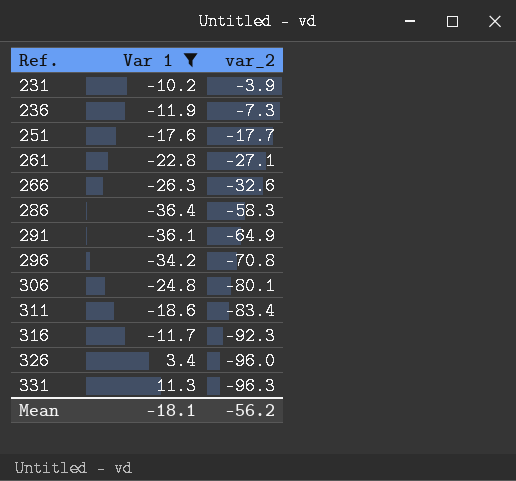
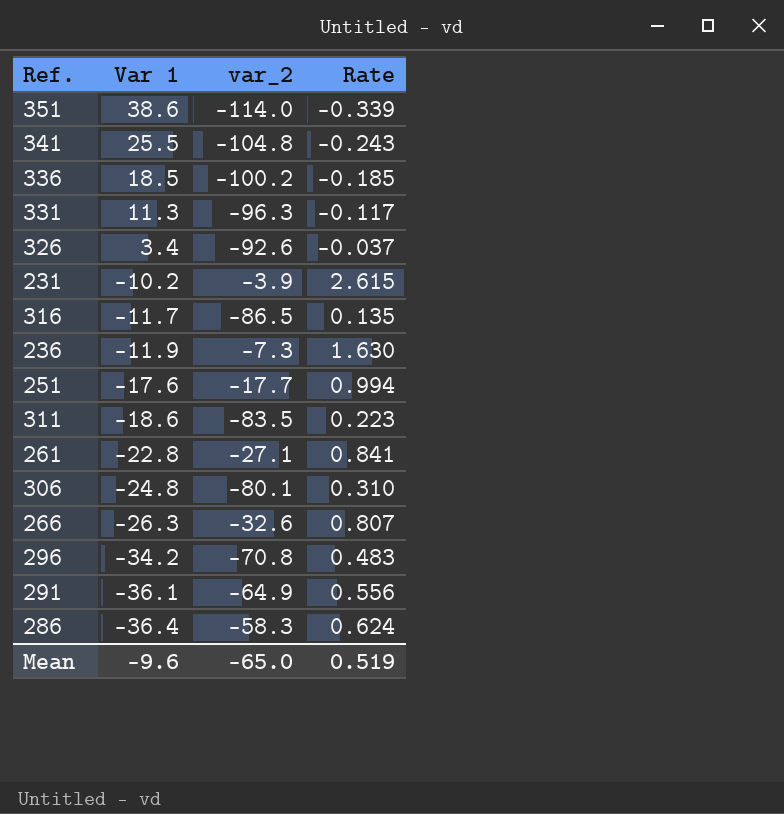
filter: Var 1 <= 11.3 -> none
row order: Ref. ascending -> Var 1 descending
column Rate | formula: none -> [Var 1] / [var_2]
326 | var_2: -96.0 -> -92.6
316 | var_2: -92.3 -> -86.5
311 | var_2: -83.4 -> -83.5
Mean | Var 1: -18.1 -> -9.6
Mean | var_2: -56.2 -> -65.0

